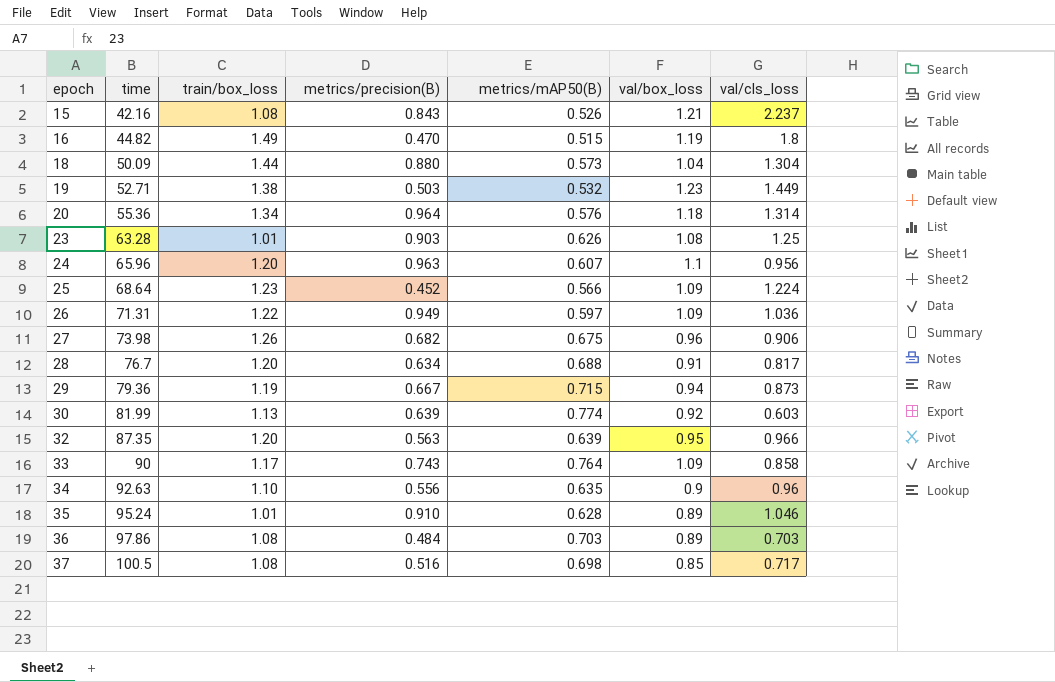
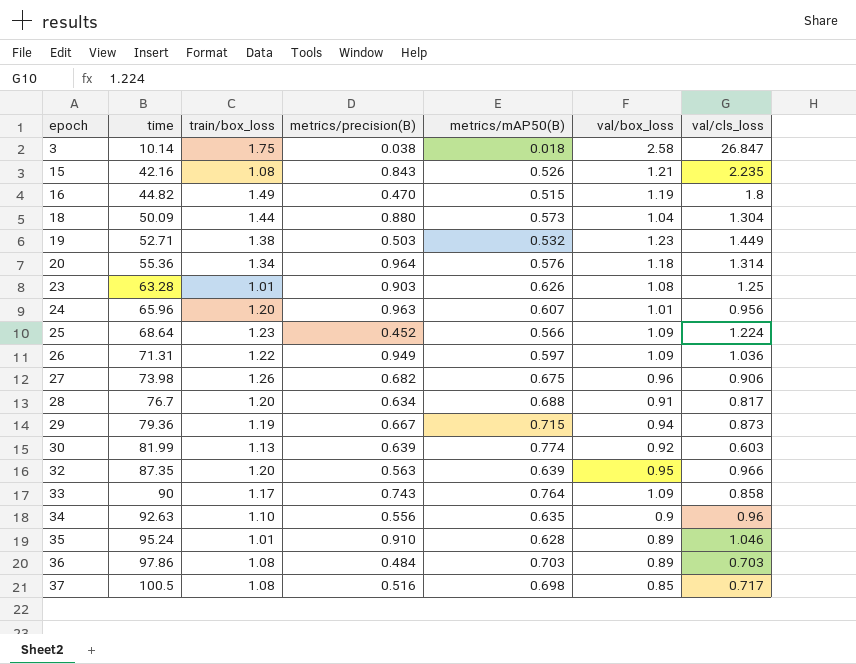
row 3: none -> 10.14 | 1.75 | 0.038 | 0.018 | 2.58 | 26.847
15 | val/cls_loss: 2.237 -> 2.235
24 | val/box_loss: 1.1 -> 1.01

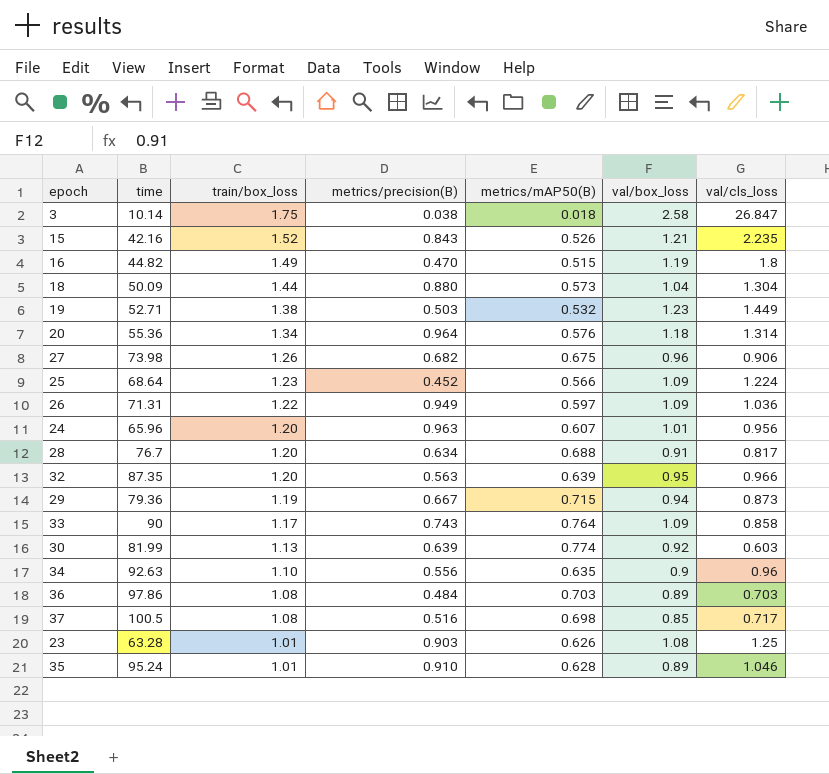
row order: epoch ascending -> train/box_loss descending
15 | train/box_loss: 1.08 -> 1.52

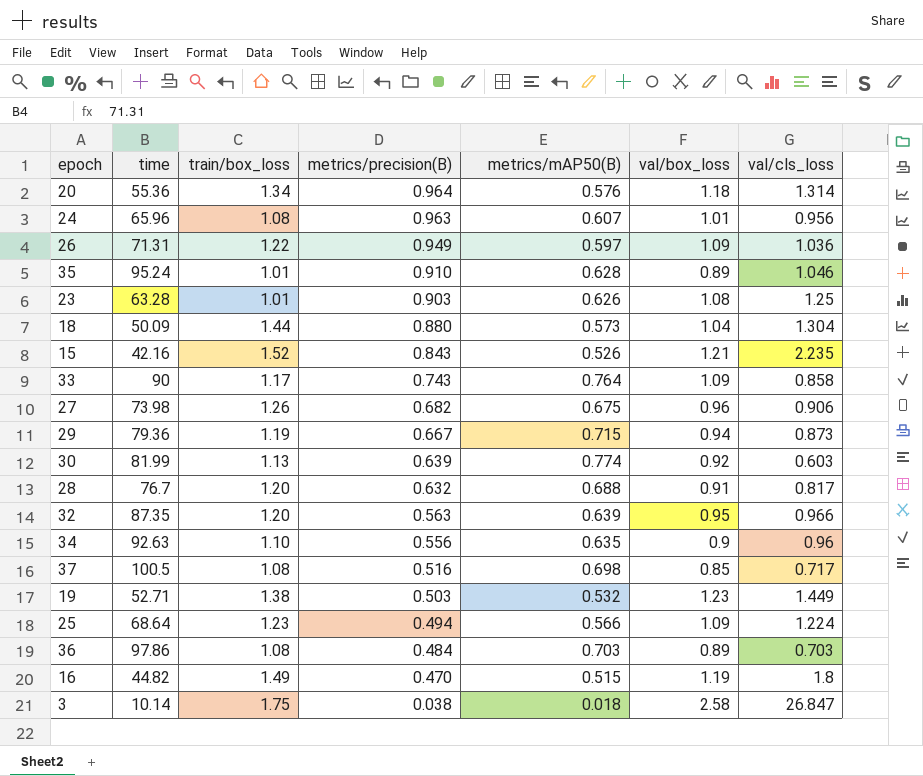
row order: train/box_loss descending -> metrics/precision(B) descending
24 | train/box_loss: 1.20 -> 1.08
28 | metrics/precision(B): 0.634 -> 0.632
25 | metrics/precision(B): 0.452 -> 0.494

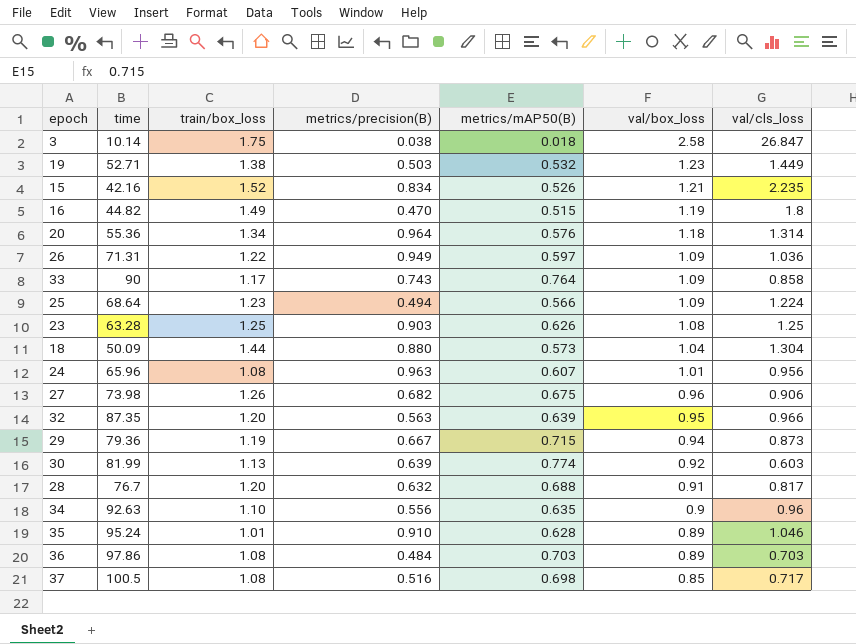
row order: metrics/precision(B) descending -> val/box_loss descending
15 | metrics/precision(B): 0.843 -> 0.834
23 | train/box_loss: 1.01 -> 1.25

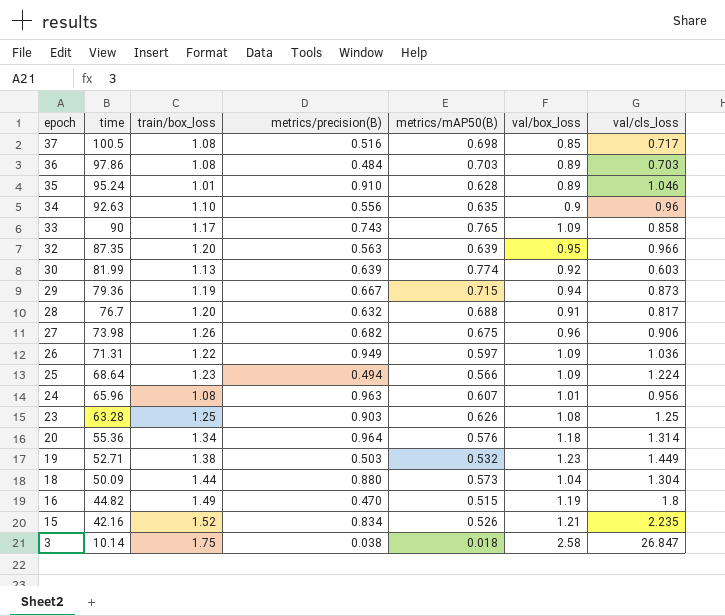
row order: val/box_loss descending -> epoch descending
33 | metrics/mAP50(B): 0.764 -> 0.765

